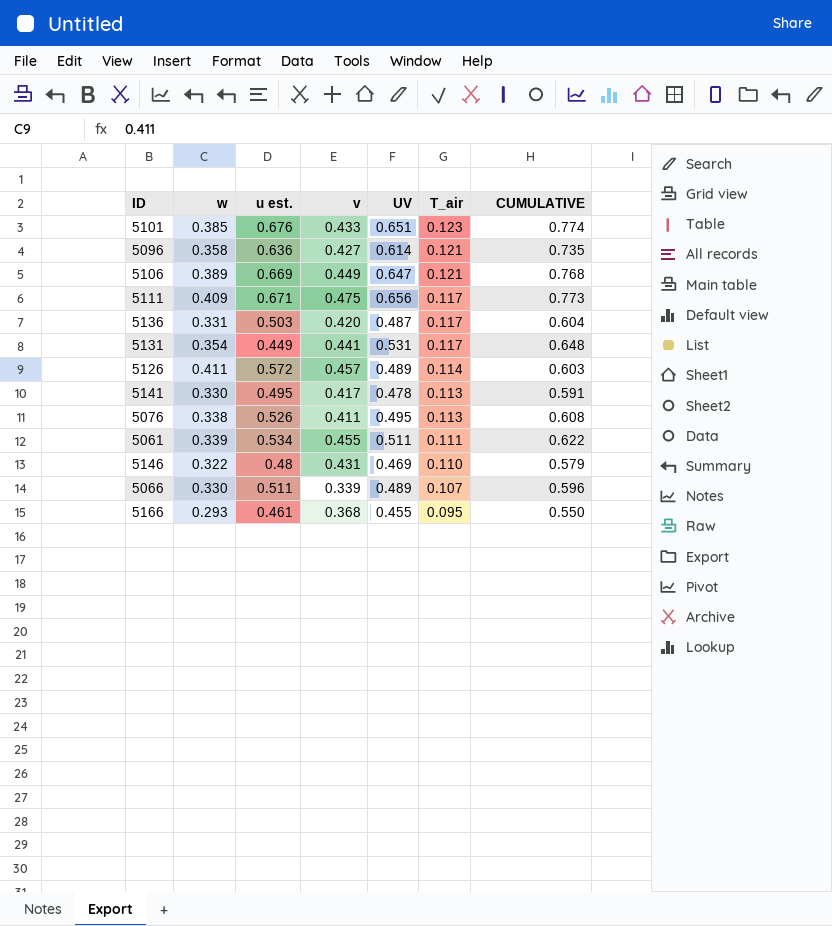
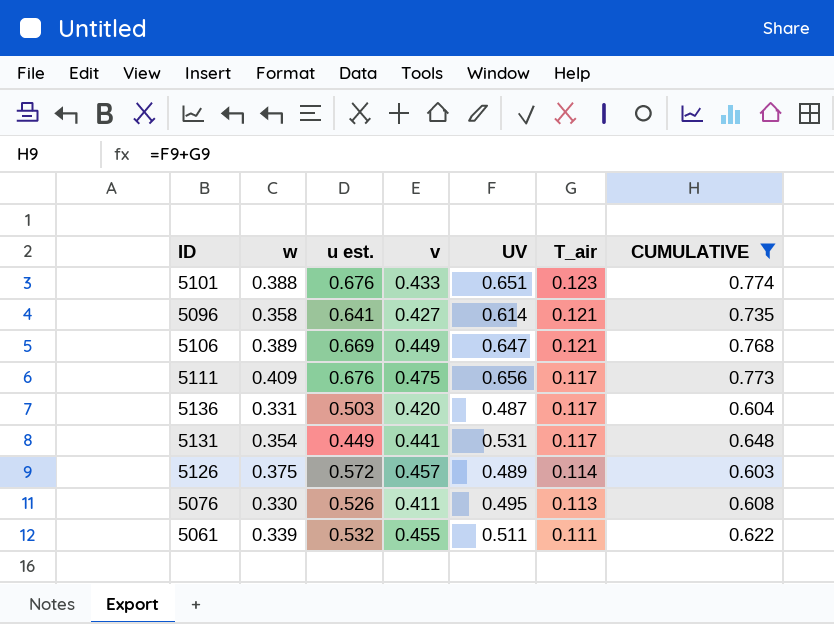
filter: none -> CUMULATIVE >= 0.603
5101 | w: 0.385 -> 0.388
5096 | u est.: 0.636 -> 0.641
5111 | u est.: 0.671 -> 0.676
5126 | w: 0.411 -> 0.375
5076 | w: 0.338 -> 0.330
5061 | u est.: 0.534 -> 0.532

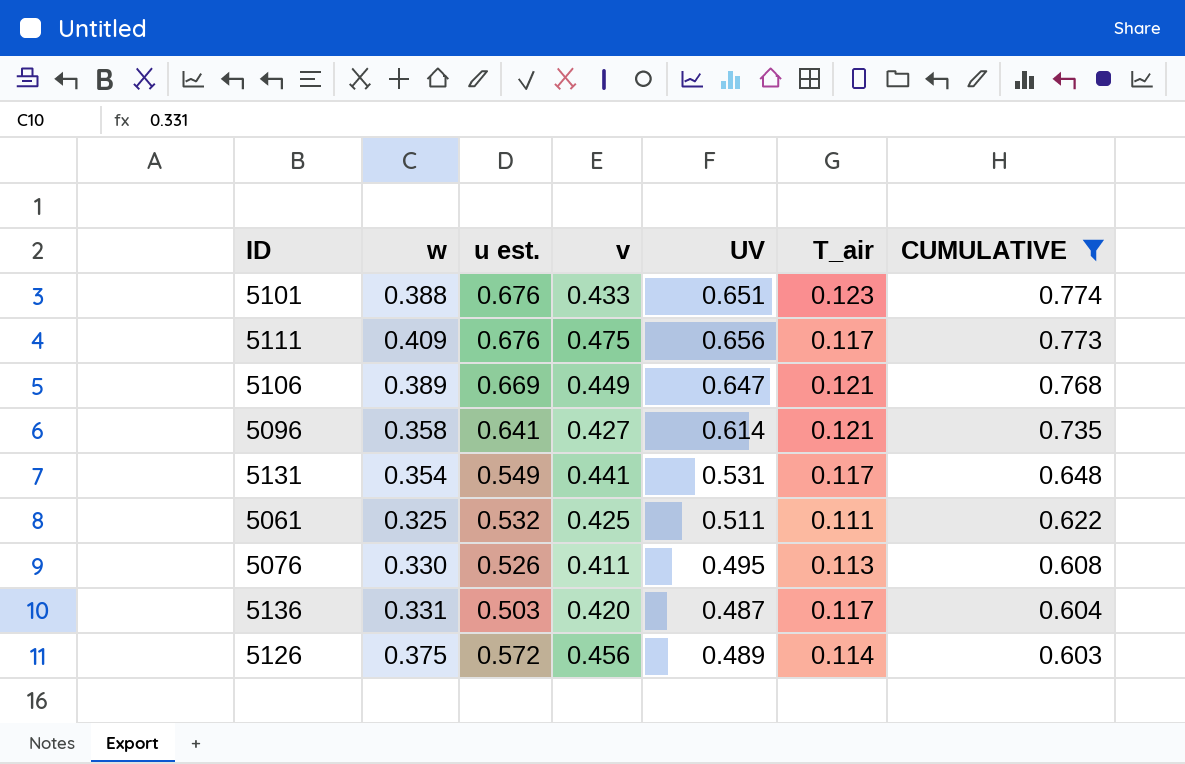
row order: T_air descending -> CUMULATIVE descending
5131 | u est.: 0.449 -> 0.549
5061 | w: 0.339 -> 0.325
5061 | v: 0.455 -> 0.425
5126 | v: 0.457 -> 0.456

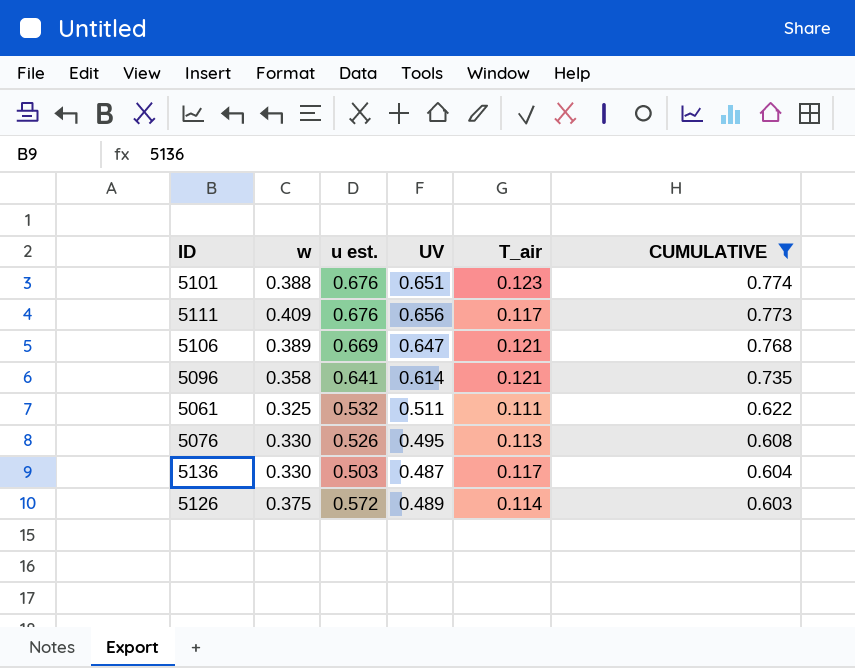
column v | position: 4 -> none
row 5131: 0.354 | 0.549 | 0.441 | 0.531 | 0.117 | 0.648 -> none
5136 | w: 0.331 -> 0.330

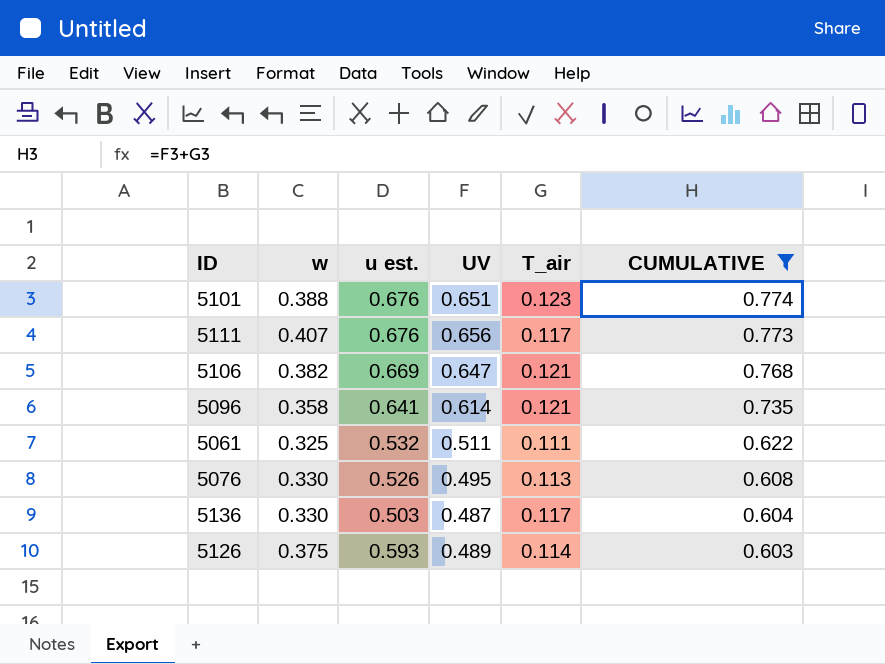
5111 | w: 0.409 -> 0.407
5106 | w: 0.389 -> 0.382
5126 | u est.: 0.572 -> 0.593

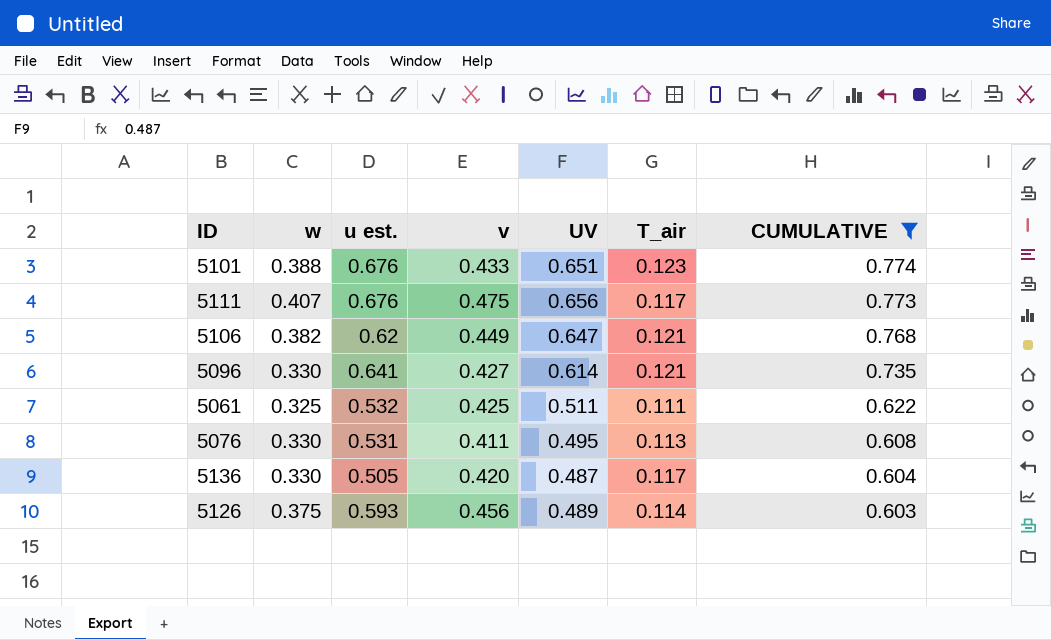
column v | position: none -> 4
5106 | u est.: 0.669 -> 0.62
5096 | w: 0.358 -> 0.330
5076 | u est.: 0.526 -> 0.531
5136 | u est.: 0.503 -> 0.505

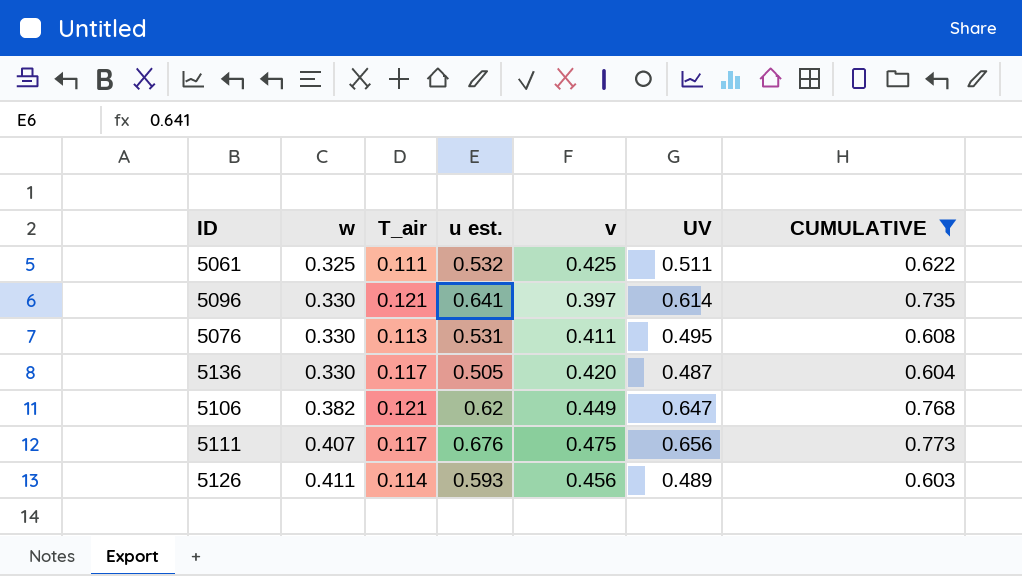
row order: CUMULATIVE descending -> w ascending
column T_air | position: 6 -> 3
row 5101: 0.388 | 0.676 | 0.433 | 0.651 | 0.123 | 0.774 -> none
5096 | v: 0.427 -> 0.397
5126 | w: 0.375 -> 0.411

